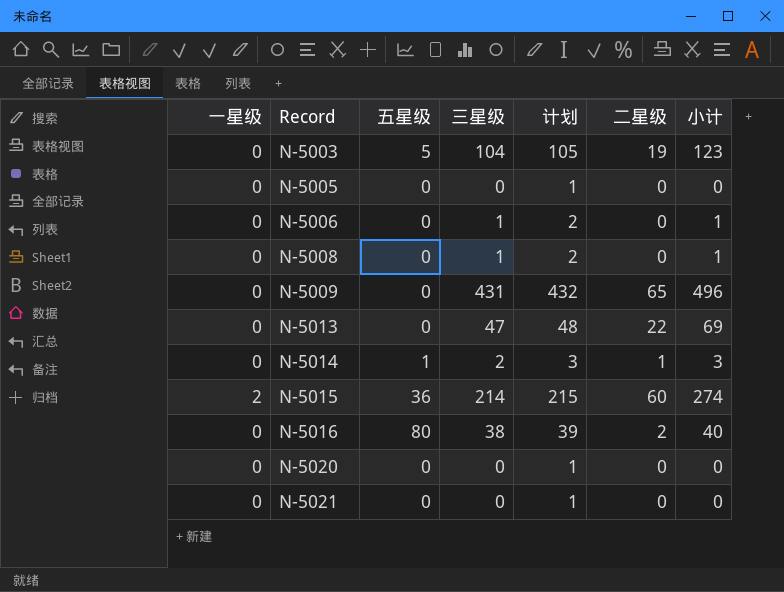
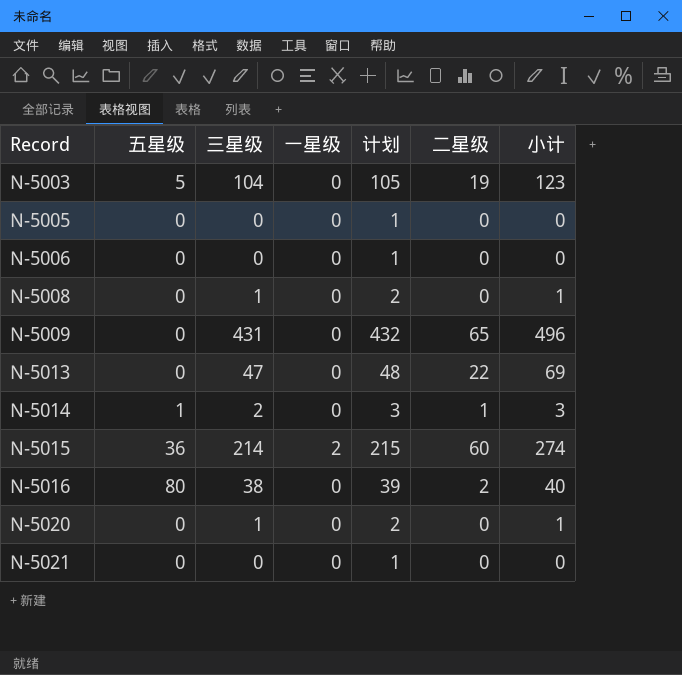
column 一星级 | position: 1 -> 4
N-5006 | 三星级: 1 -> 0
N-5006 | 计划: 2 -> 1
N-5006 | 小计: 1 -> 0
N-5020 | 三星级: 0 -> 1
N-5020 | 计划: 1 -> 2
N-5020 | 小计: 0 -> 1

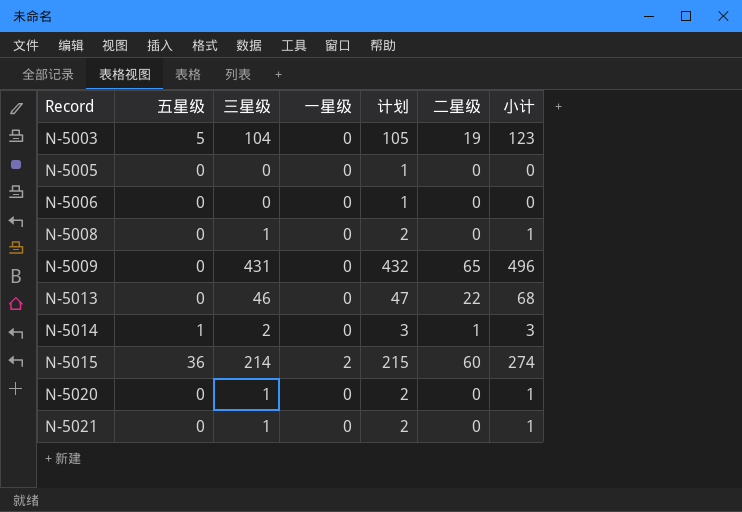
row N-5016: 80 | 38 | 0 | 39 | 2 | 40 -> none
N-5013 | 三星级: 47 -> 46
N-5013 | 计划: 48 -> 47
N-5013 | 小计: 69 -> 68
N-5021 | 三星级: 0 -> 1
N-5021 | 计划: 1 -> 2
N-5021 | 小计: 0 -> 1

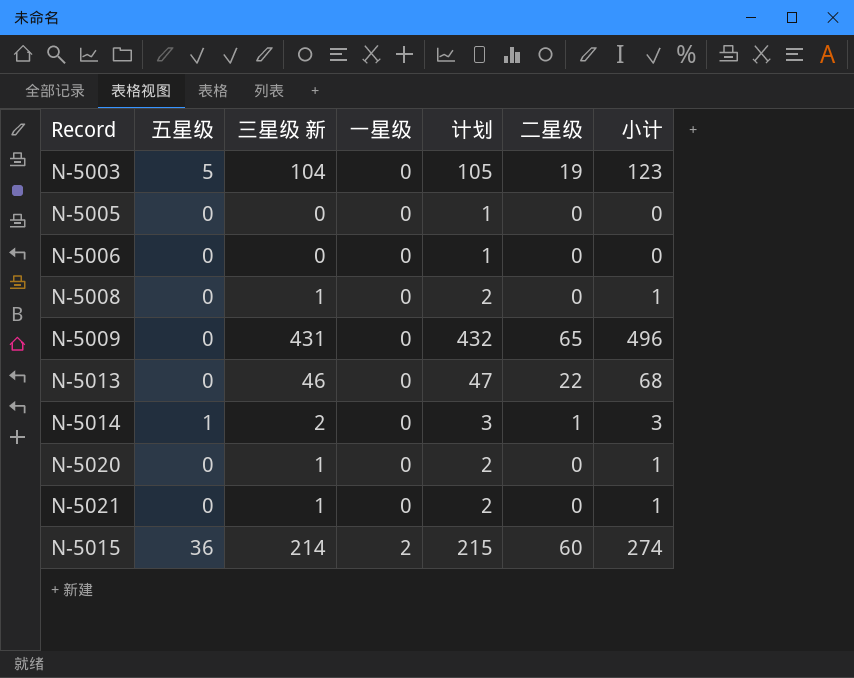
row order: Record ascending -> 一星级 ascending
column name: 三星级 -> 三星级 新

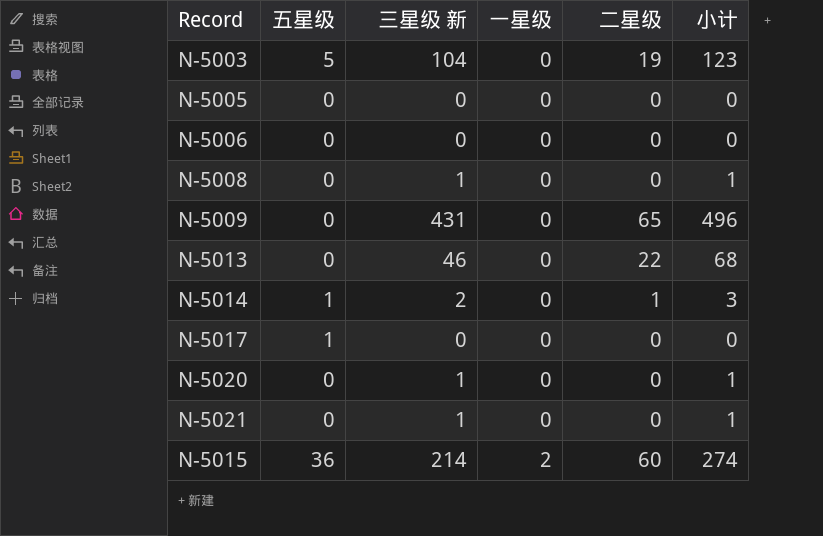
column 计划 | formula: [三星级 新] + 1 -> none
row N-5017: none -> 1 | 0 | 0 | 0 | 0

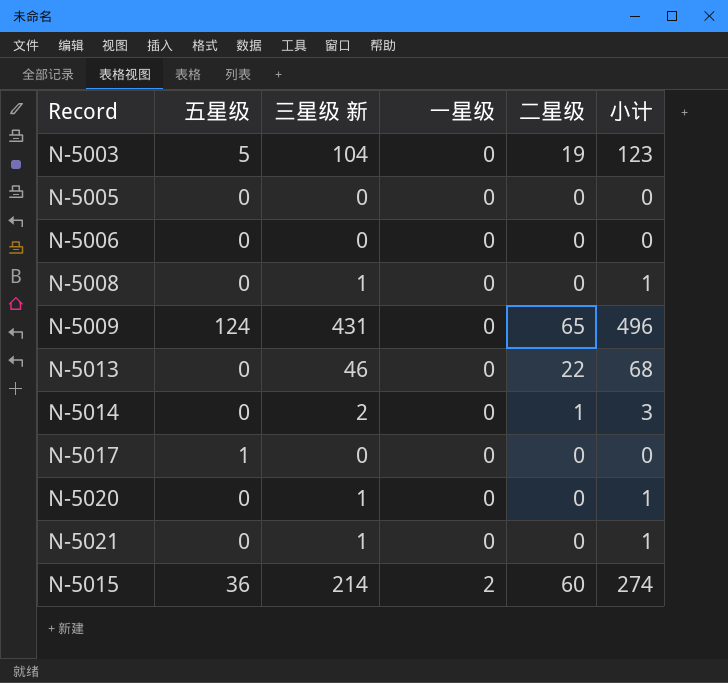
N-5009 | 五星级: 0 -> 124
N-5014 | 五星级: 1 -> 0

